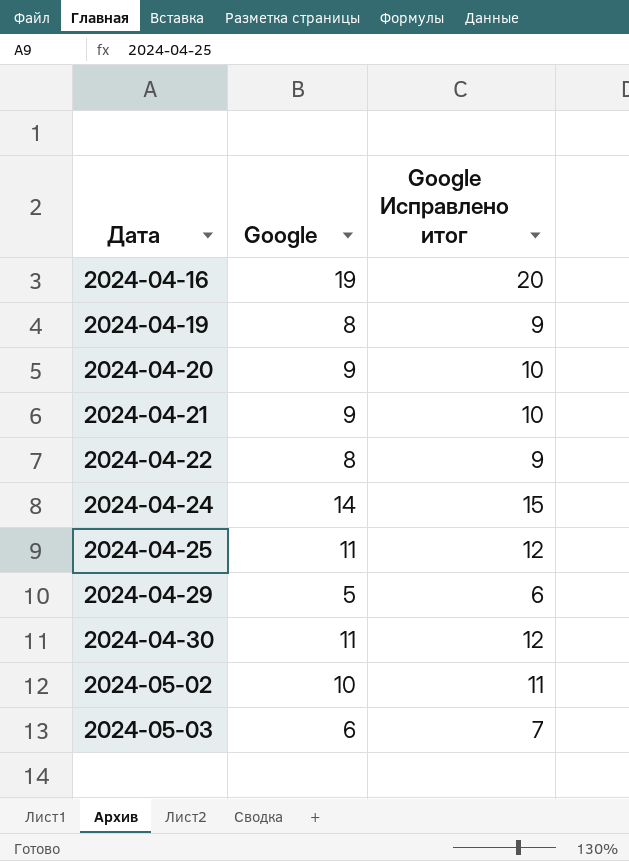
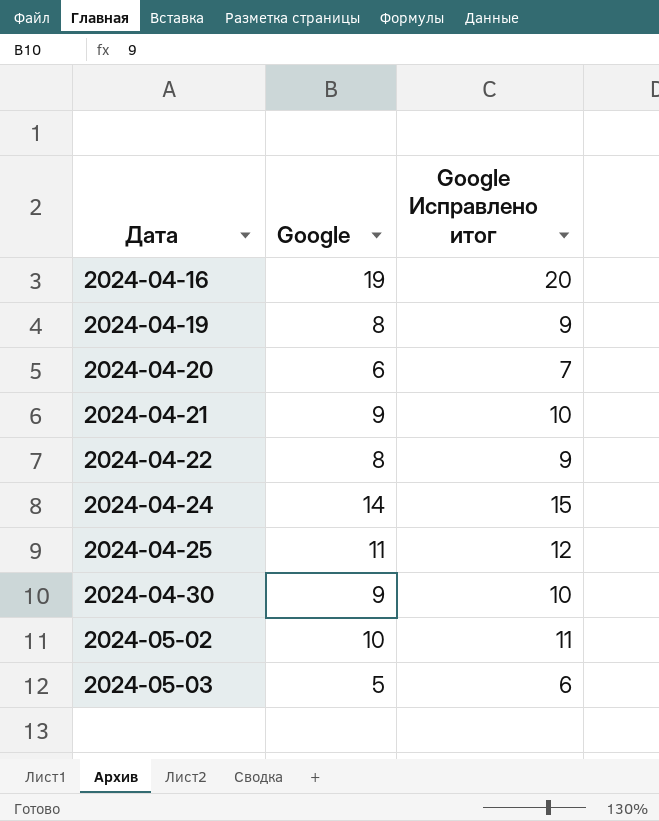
row 2024-04-29: 5 | 6 -> none
2024-04-20 | Google: 9 -> 6
2024-04-20 | Google Исправлено итог: 10 -> 7
2024-04-30 | Google: 11 -> 9
2024-04-30 | Google Исправлено итог: 12 -> 10
2024-05-03 | Google: 6 -> 5
2024-05-03 | Google Исправлено итог: 7 -> 6

